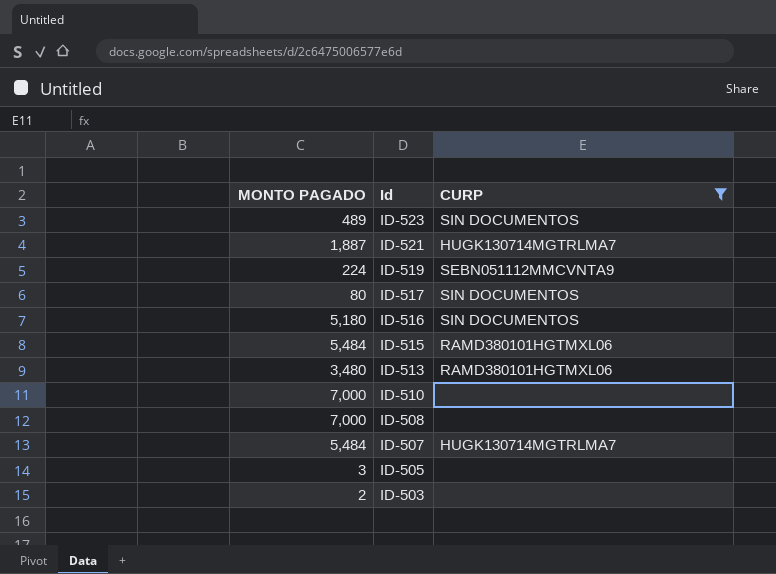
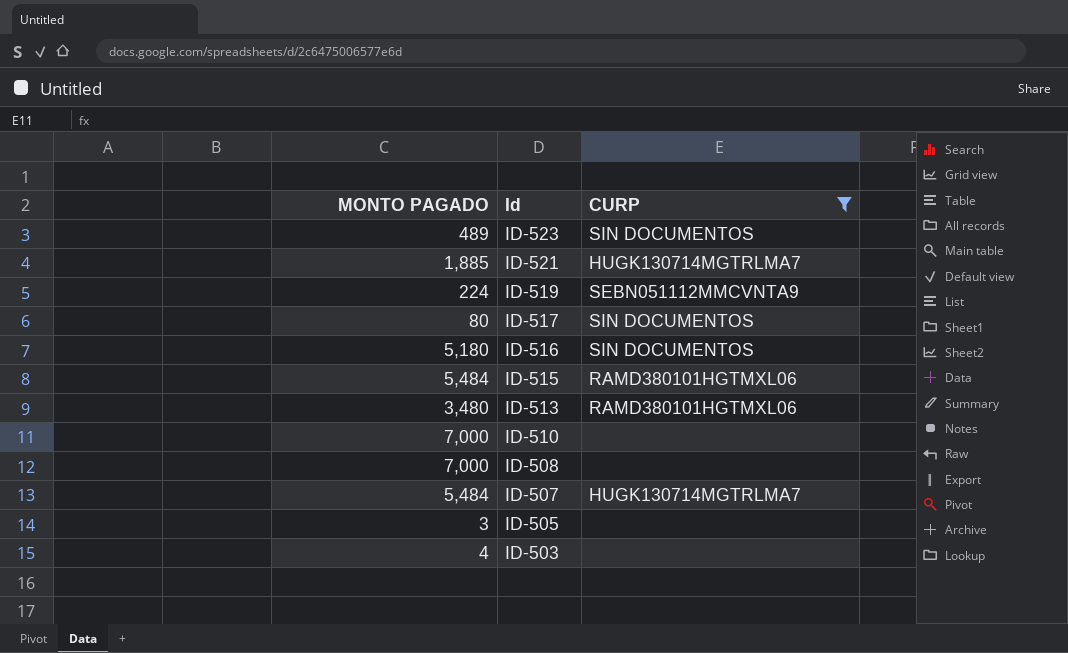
ID-521 | MONTO PAGADO: 1,887 -> 1,885
ID-503 | MONTO PAGADO: 2 -> 4

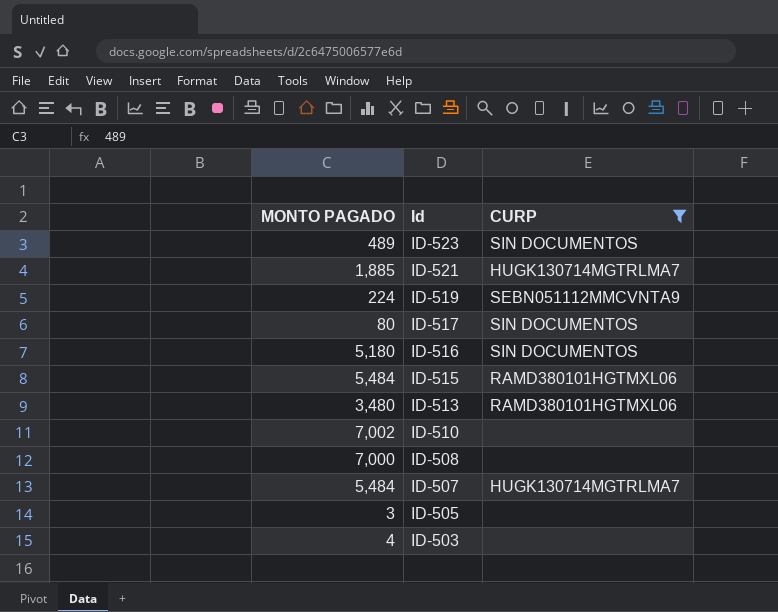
ID-510 | MONTO PAGADO: 7,000 -> 7,002

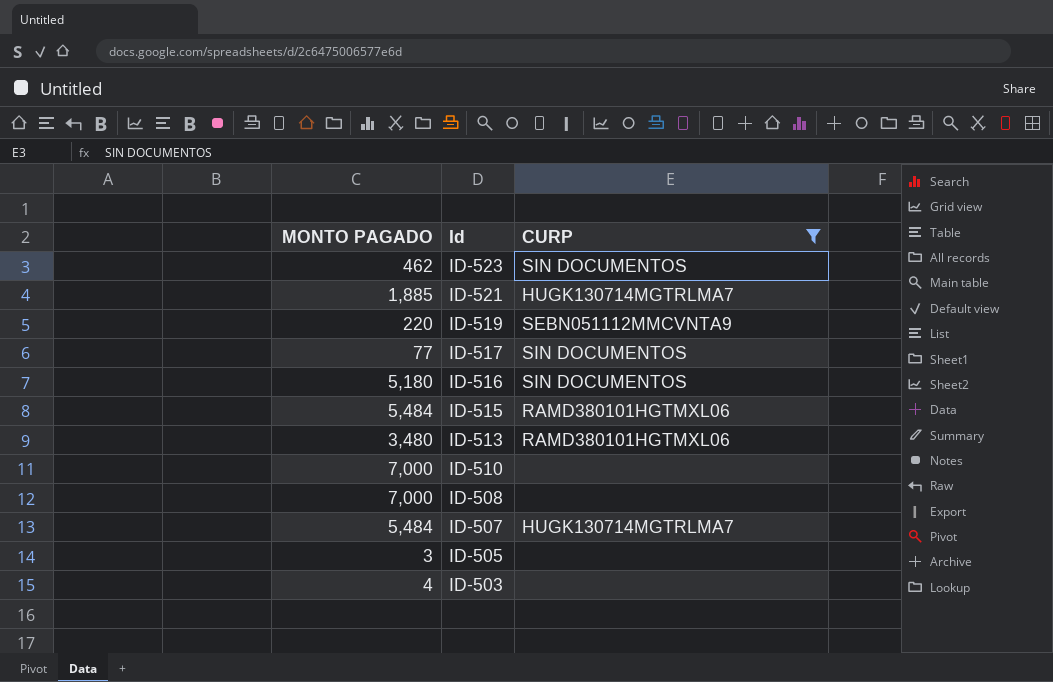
ID-523 | MONTO PAGADO: 489 -> 462
ID-519 | MONTO PAGADO: 224 -> 220
ID-517 | MONTO PAGADO: 80 -> 77
ID-510 | MONTO PAGADO: 7,002 -> 7,000

